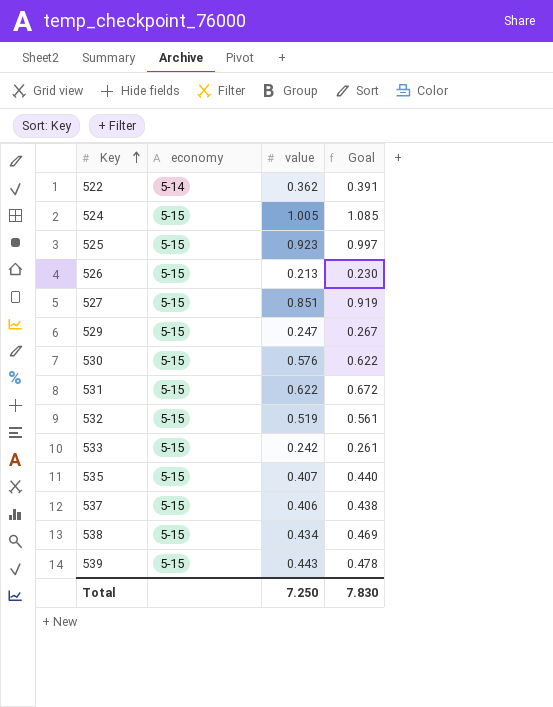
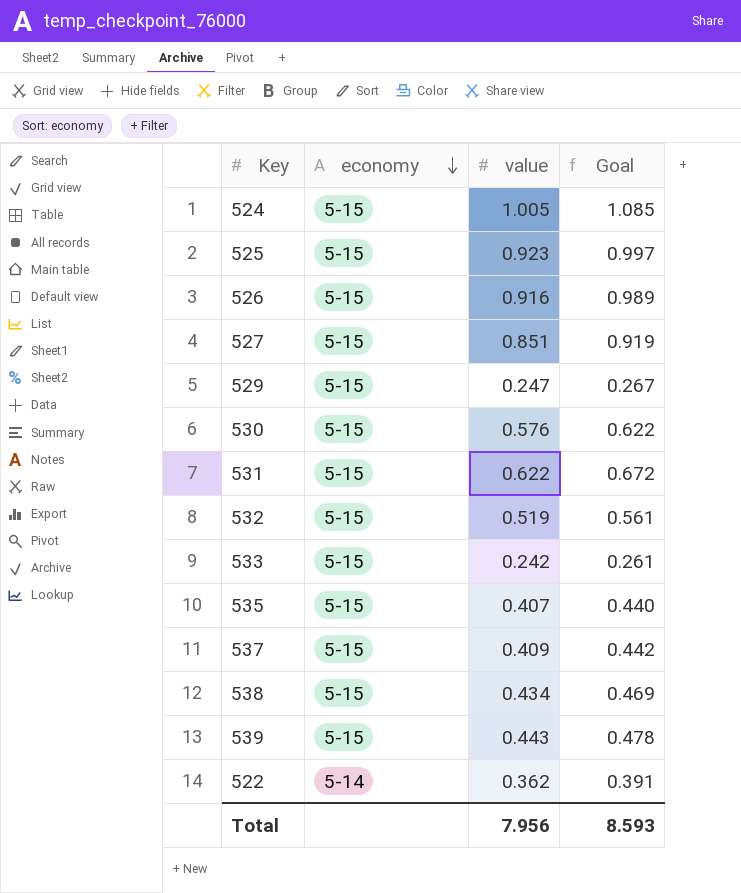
row order: Key ascending -> economy descending
526 | value: 0.213 -> 0.916
526 | Goal: 0.230 -> 0.989
537 | value: 0.406 -> 0.409
537 | Goal: 0.438 -> 0.442
Total | value: 7.250 -> 7.956
Total | Goal: 7.830 -> 8.593

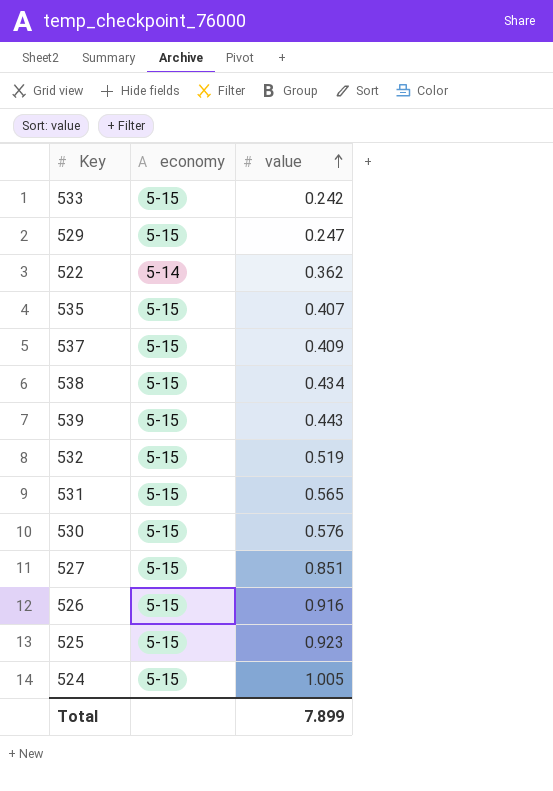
row order: economy descending -> value ascending
column Goal | formula: [value] * 1.08 -> none
531 | value: 0.622 -> 0.565
Total | value: 7.956 -> 7.899

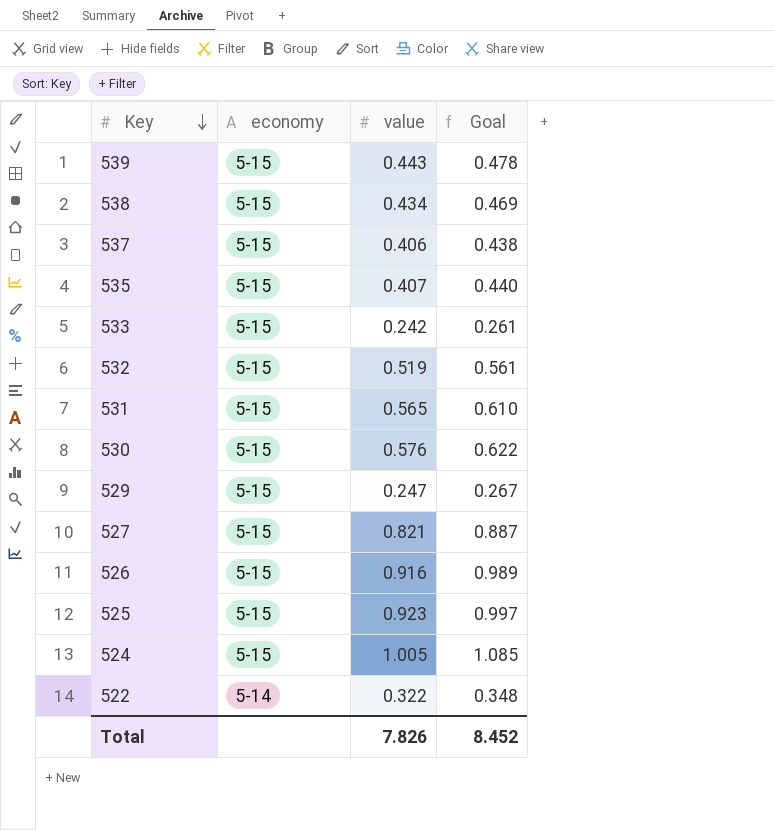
row order: value ascending -> Key descending
column Goal | formula: none -> [value] * 1.08
537 | value: 0.409 -> 0.406
527 | value: 0.851 -> 0.821
522 | value: 0.362 -> 0.322
Total | value: 7.899 -> 7.826

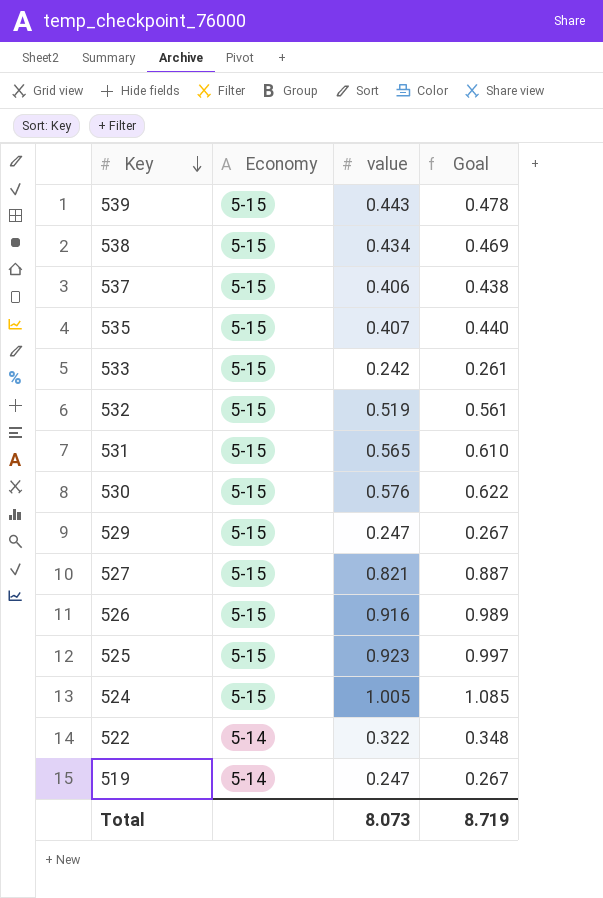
column name: economy -> Economy
row 519: none -> 5-14 | 0.247 | 0.267
Total | value: 7.826 -> 8.073
Total | Goal: 8.452 -> 8.719

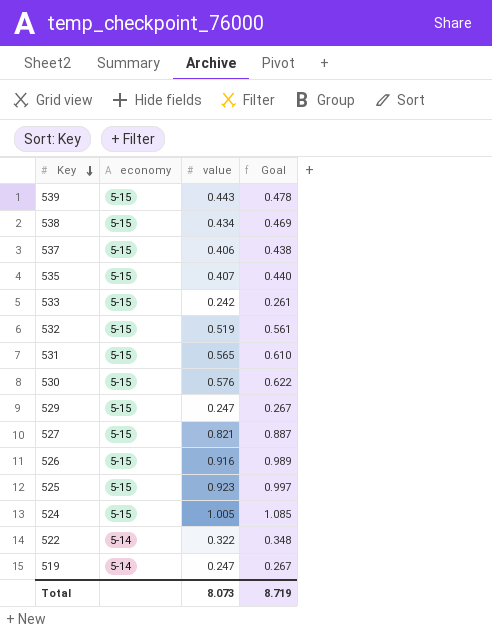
column name: Economy -> economy

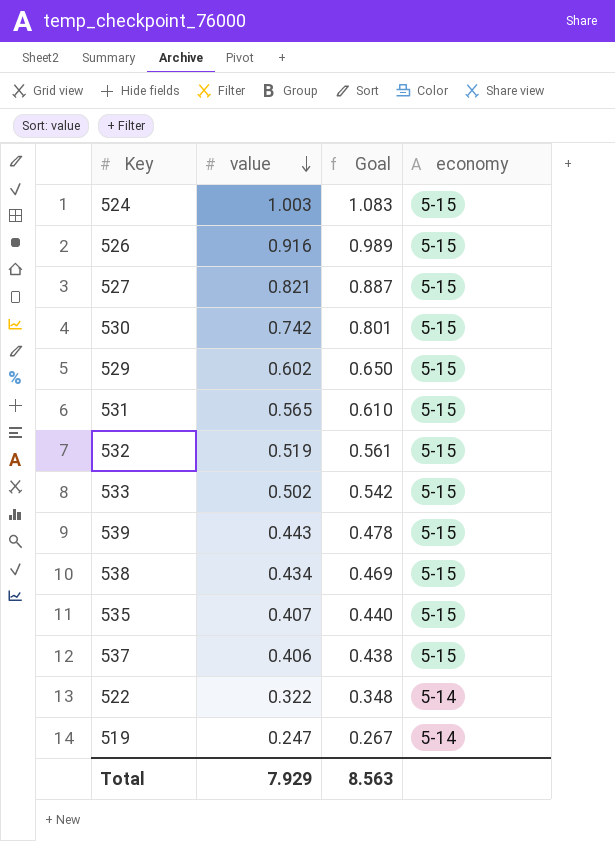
row order: Key descending -> value descending
column economy | position: 2 -> 4
row 525: 5-15 | 0.923 | 0.997 -> none
524 | value: 1.005 -> 1.003
524 | Goal: 1.085 -> 1.083
530 | value: 0.576 -> 0.742
530 | Goal: 0.622 -> 0.801
529 | value: 0.247 -> 0.602
529 | Goal: 0.267 -> 0.650
533 | value: 0.242 -> 0.502
533 | Goal: 0.261 -> 0.542
Total | value: 8.073 -> 7.929
Total | Goal: 8.719 -> 8.563

